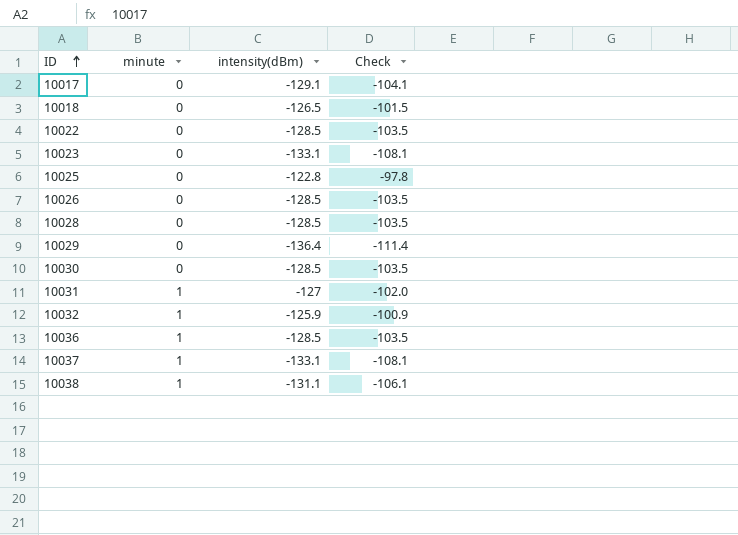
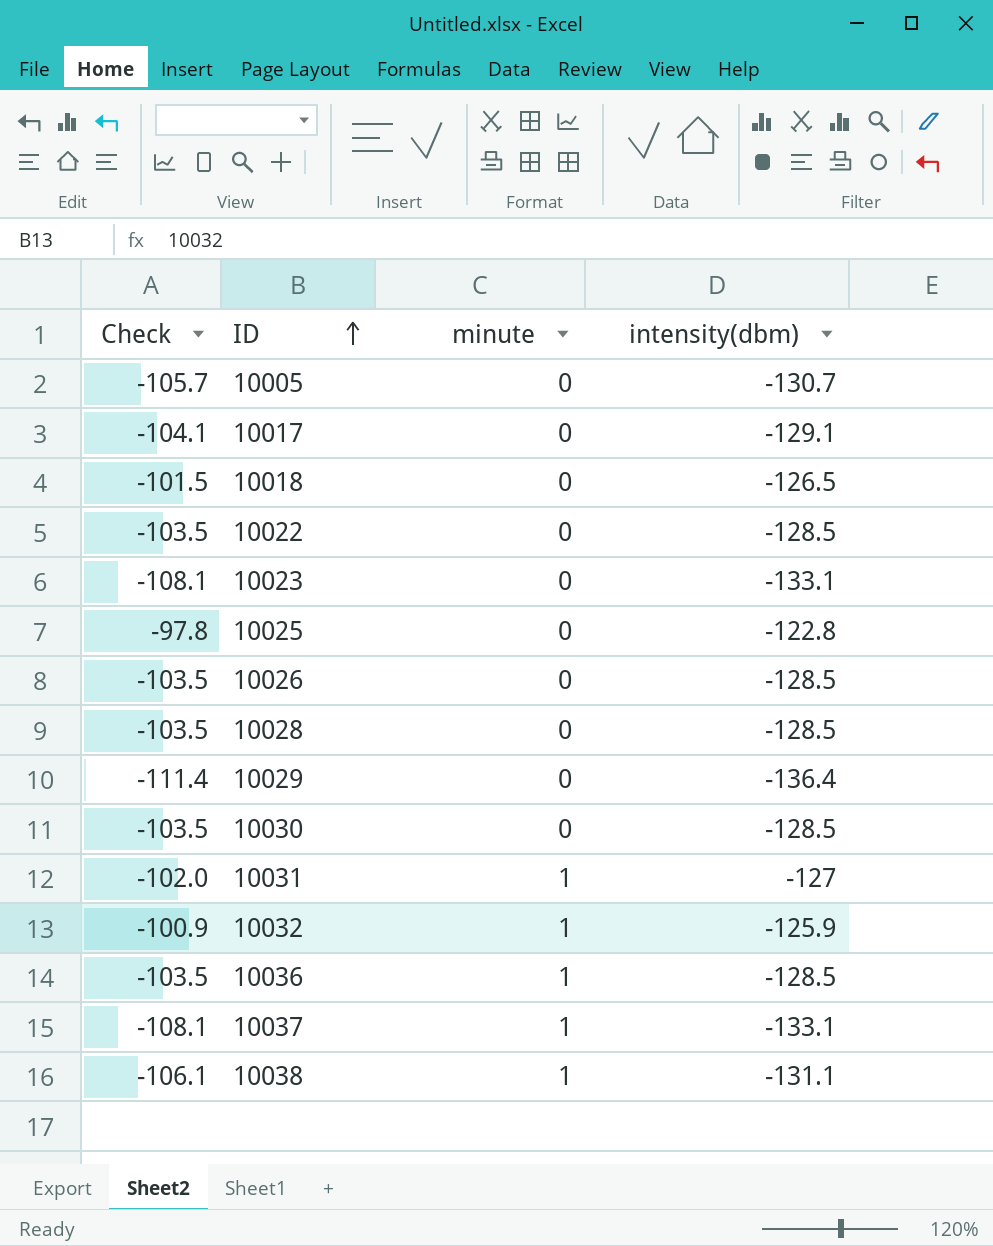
column Check | position: 4 -> 1
column name: intensity(dBm) -> intensity(dbm)
row 10005: none -> -105.7 | 0 | -130.7

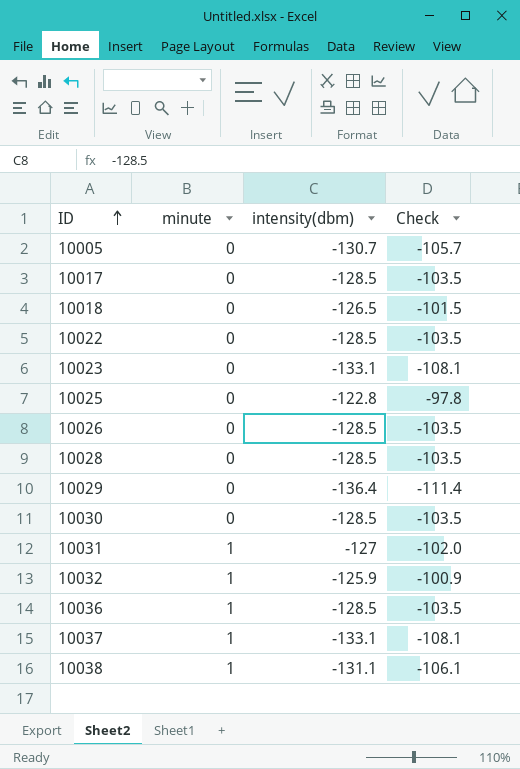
column Check | position: 1 -> 4
10017 | intensity(dbm): -129.1 -> -128.5
10017 | Check: -104.1 -> -103.5

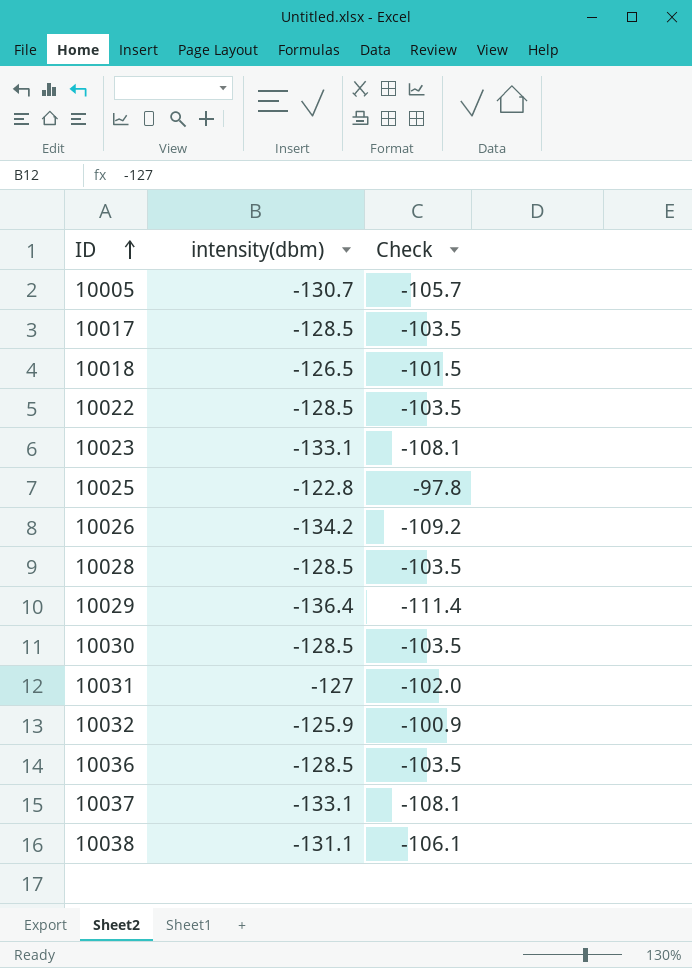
column minute | position: 2 -> none
10026 | intensity(dbm): -128.5 -> -134.2
10026 | Check: -103.5 -> -109.2

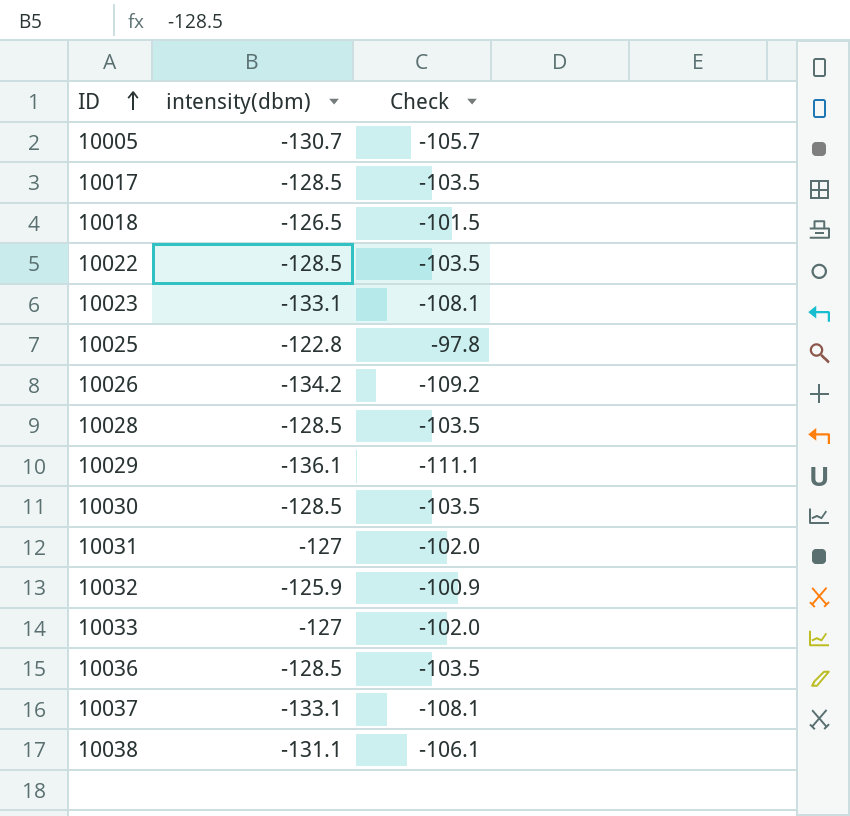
10029 | intensity(dbm): -136.4 -> -136.1
10029 | Check: -111.4 -> -111.1
row 10033: none -> -127 | -102.0

